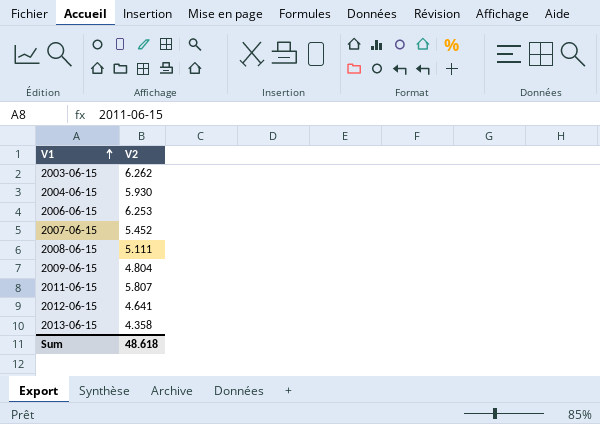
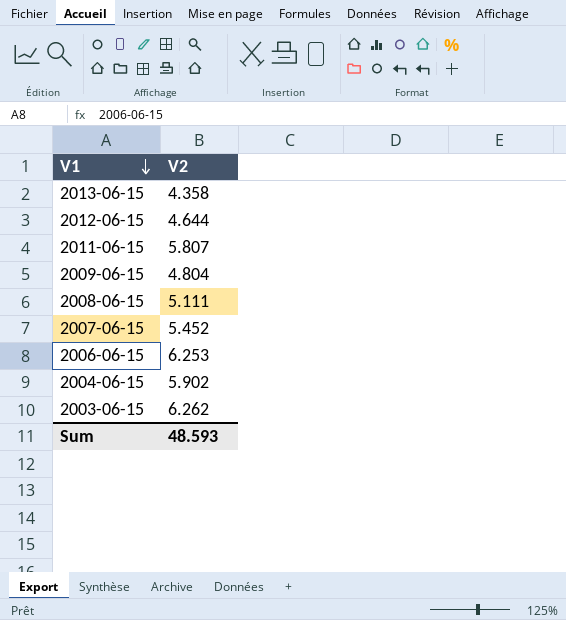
row order: V1 ascending -> V1 descending
2012-06-15 | V2: 4.641 -> 4.644
2004-06-15 | V2: 5.930 -> 5.902
Sum | V2: 48.618 -> 48.593

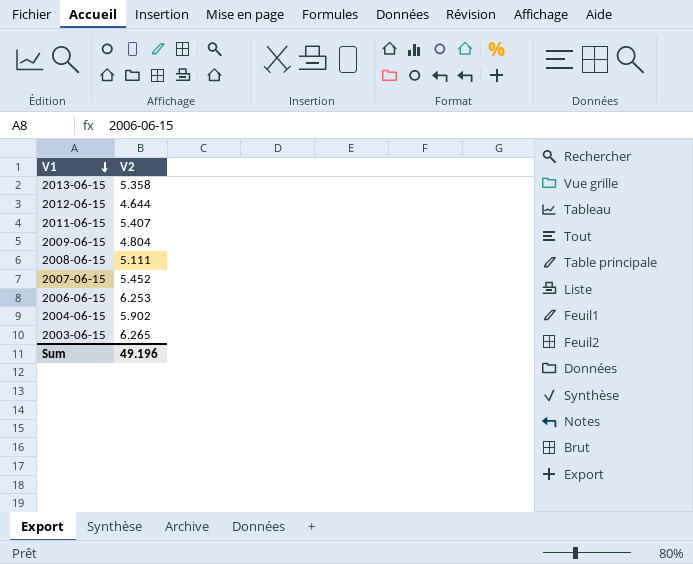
2013-06-15 | V2: 4.358 -> 5.358
2011-06-15 | V2: 5.807 -> 5.407
2003-06-15 | V2: 6.262 -> 6.265
Sum | V2: 48.593 -> 49.196

